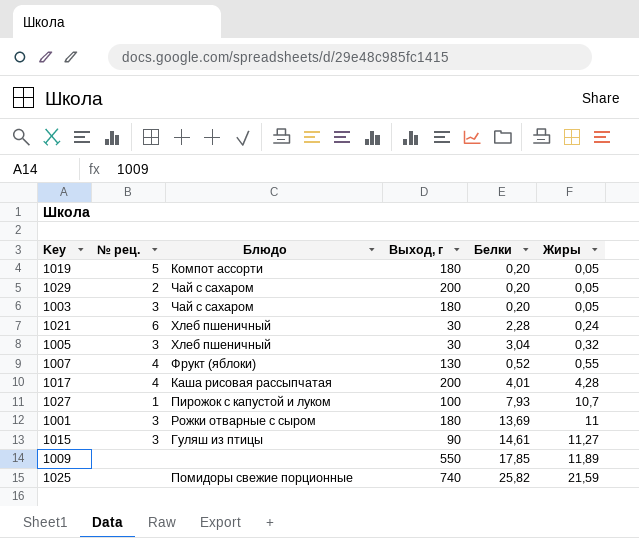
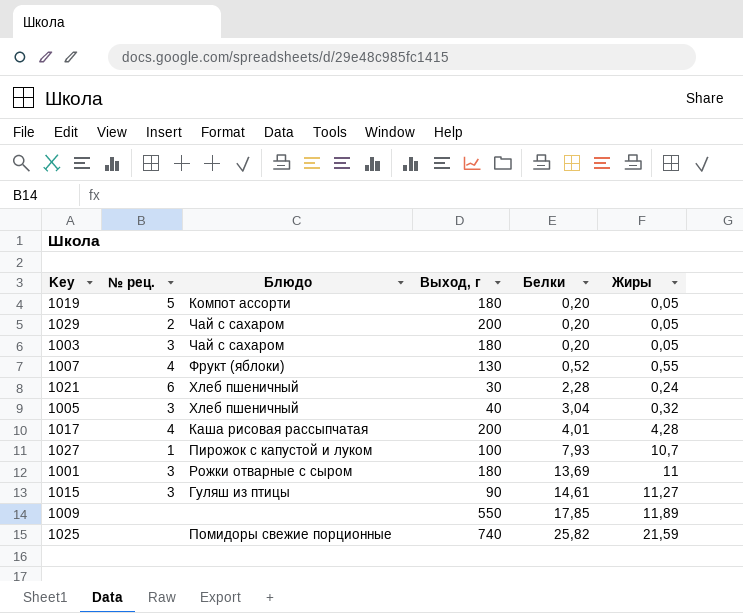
row order: Жиры ascending -> Белки ascending
1005 | Выход, г: 30 -> 40

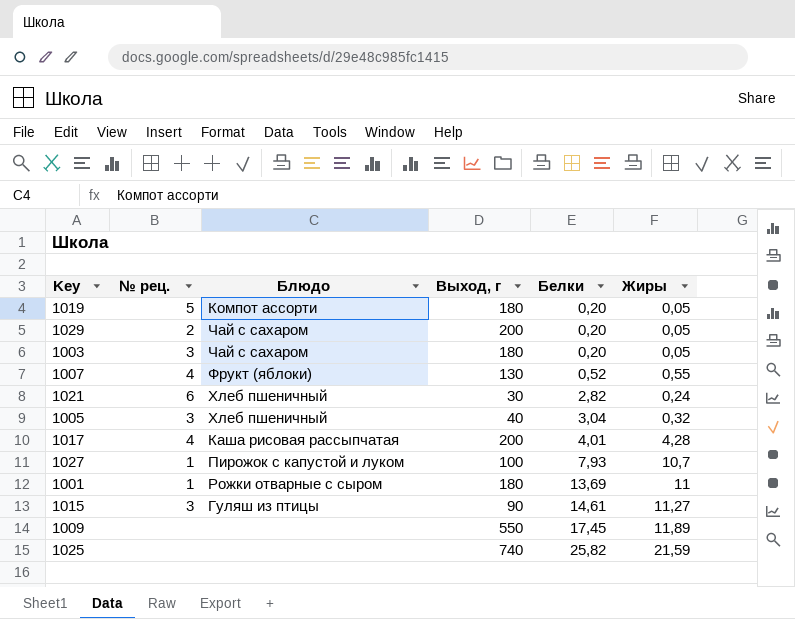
1021 | Белки: 2,28 -> 2,82
1001 | № рец.: 3 -> 1
1009 | Белки: 17,85 -> 17,45
1025 | Блюдо: Помидоры свежие порционные -> none

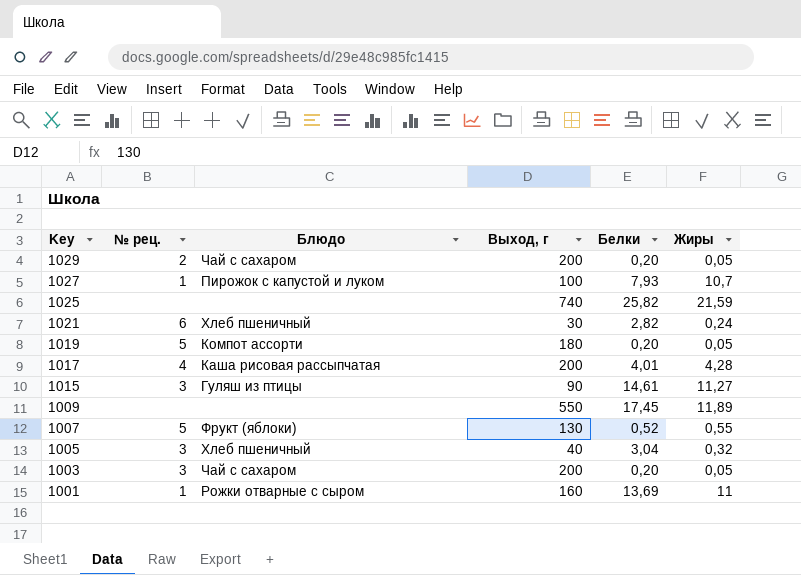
row order: Белки ascending -> Key descending
1007 | № рец.: 4 -> 5
1003 | Выход, г: 180 -> 200
1001 | Выход, г: 180 -> 160

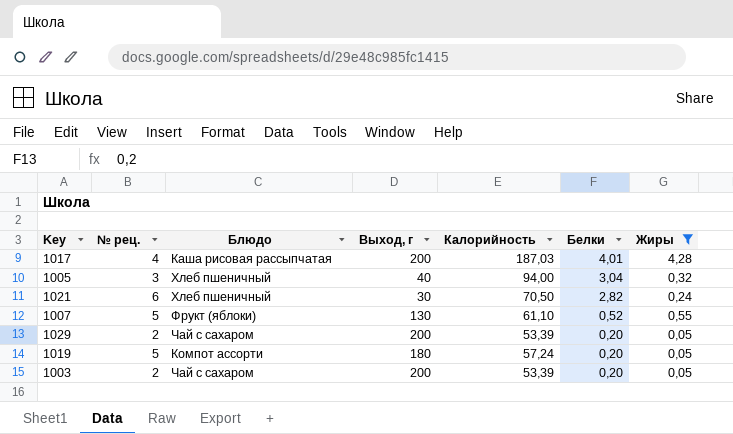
filter: none -> Жиры <= 4,28
row order: Key descending -> Белки descending
column Калорийность | position: none -> 5
1003 | № рец.: 3 -> 2

